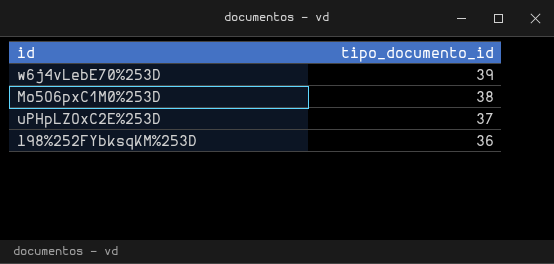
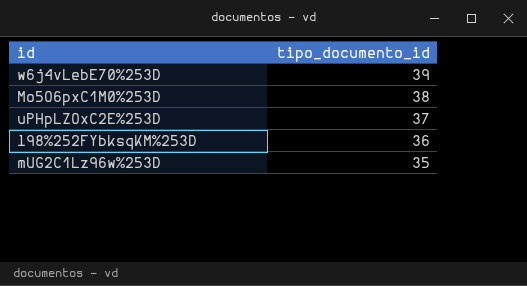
row mUG2C1Lz96w%253D: none -> 35

